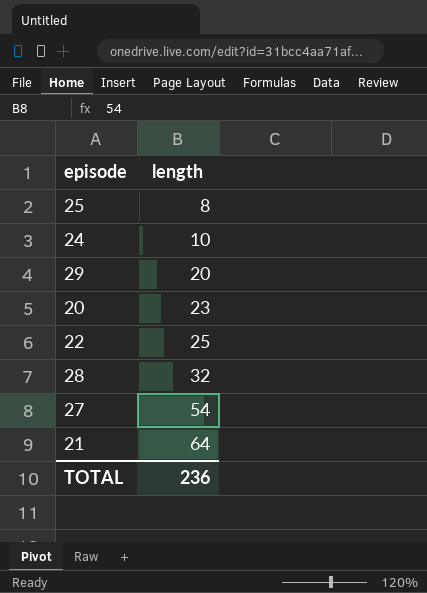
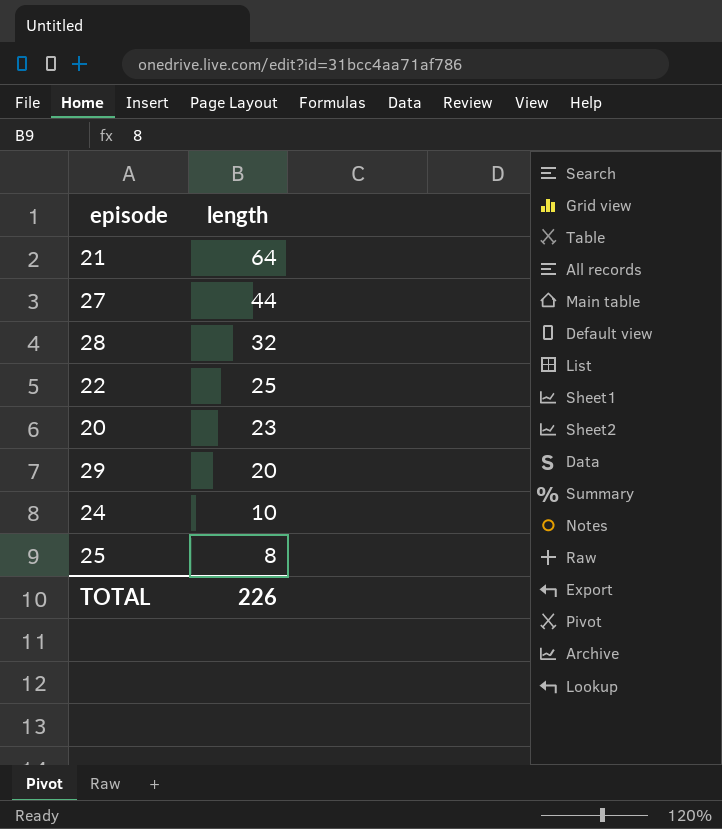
row order: length ascending -> length descending
27 | length: 54 -> 44
TOTAL | length: 236 -> 226

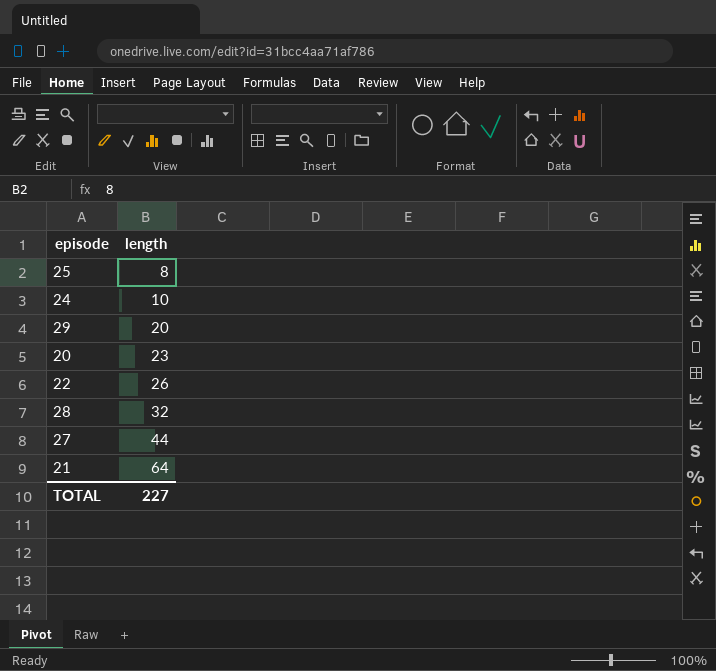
row order: length descending -> length ascending
22 | length: 25 -> 26
TOTAL | length: 226 -> 227

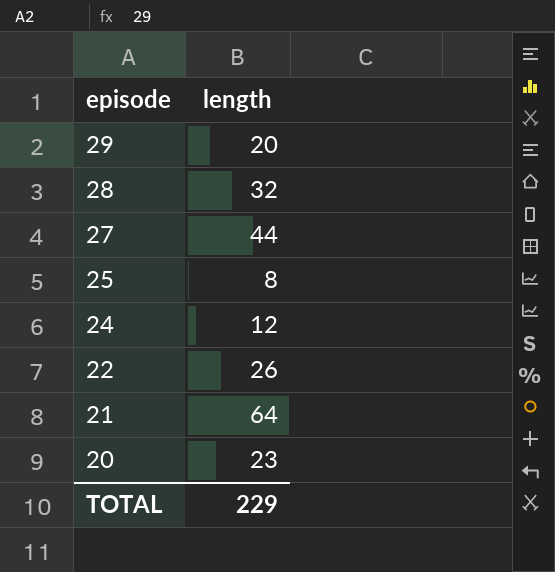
row order: length ascending -> episode descending
24 | length: 10 -> 12
TOTAL | length: 227 -> 229

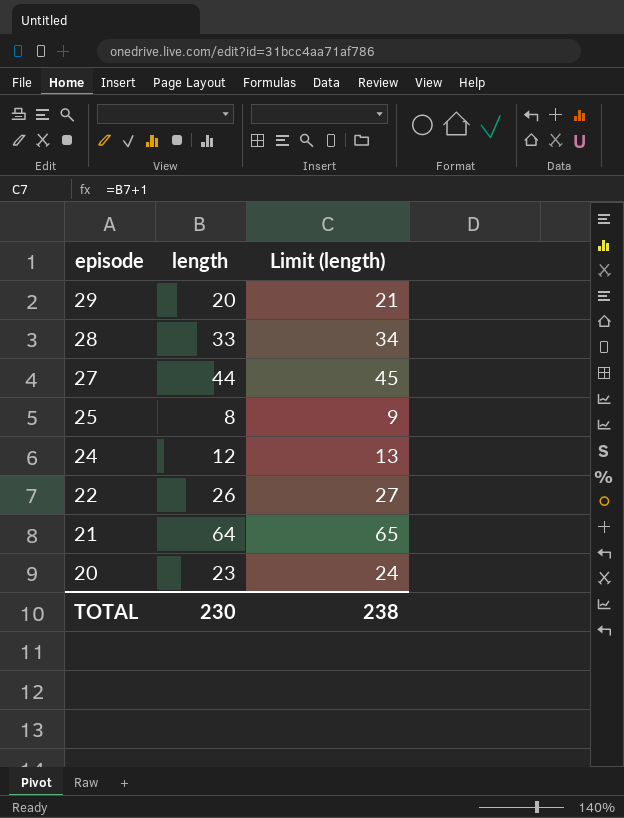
column Limit (length) | formula: none -> [length] + 1
28 | length: 32 -> 33
TOTAL | length: 229 -> 230

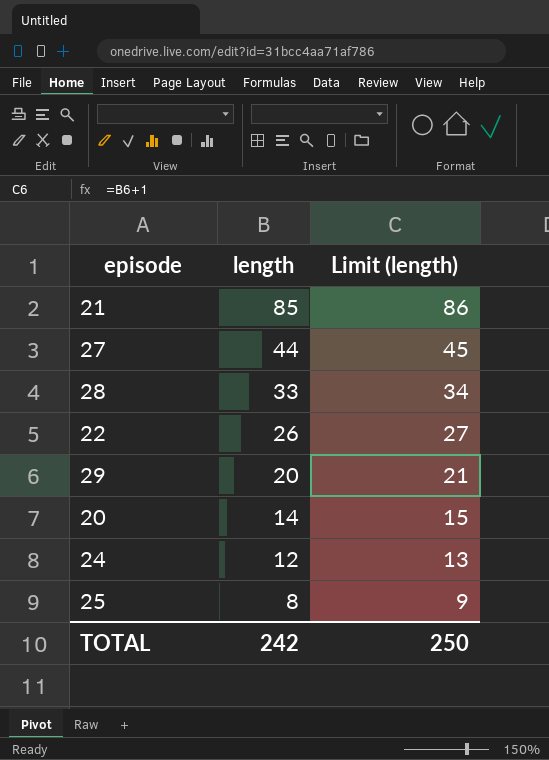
row order: episode descending -> length descending
21 | length: 64 -> 85
21 | Limit (length): 65 -> 86
20 | length: 23 -> 14
20 | Limit (length): 24 -> 15
TOTAL | length: 230 -> 242
TOTAL | Limit (length): 238 -> 250

